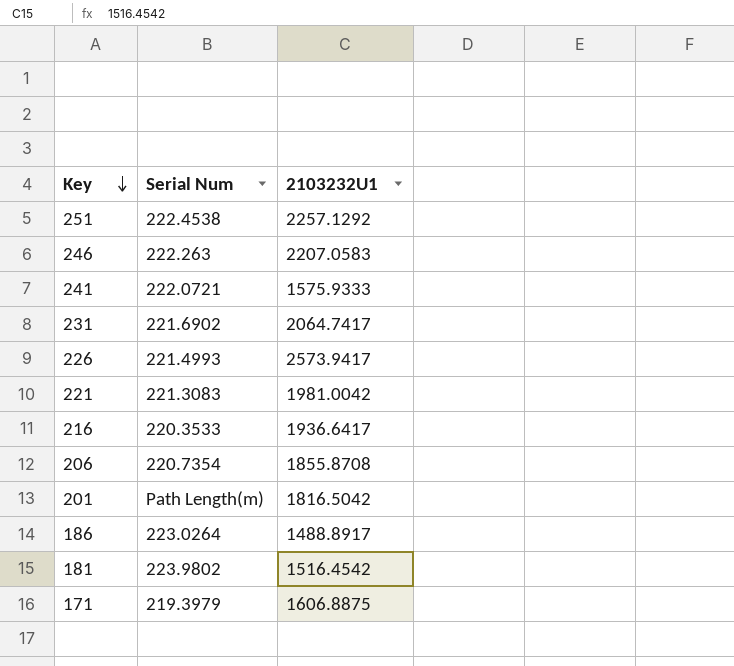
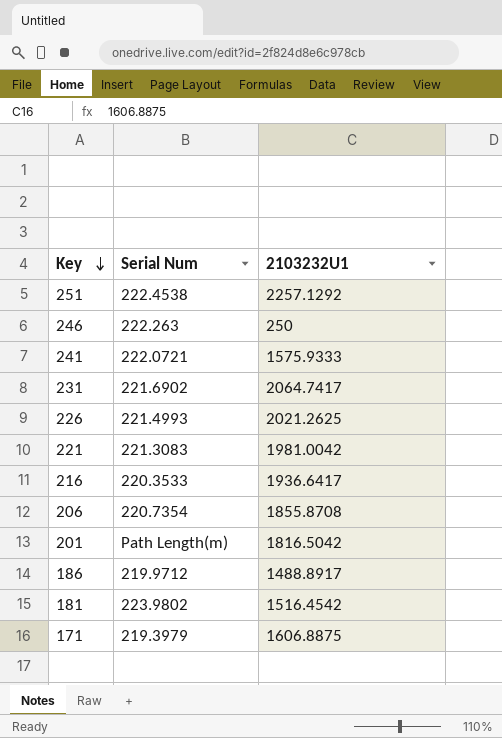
246 | 2103232U1: 2207.0583 -> 250
226 | 2103232U1: 2573.9417 -> 2021.2625
186 | Serial Num: 223.0264 -> 219.9712

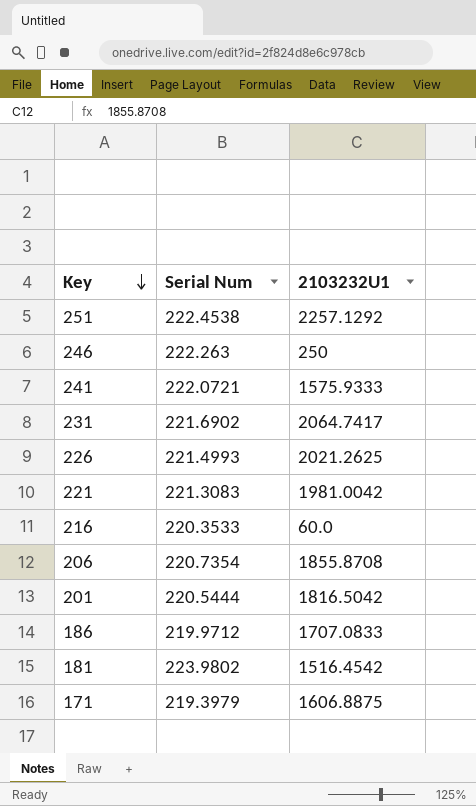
216 | 2103232U1: 1936.6417 -> 60.0
201 | Serial Num: Path Length(m) -> 220.5444
186 | 2103232U1: 1488.8917 -> 1707.0833

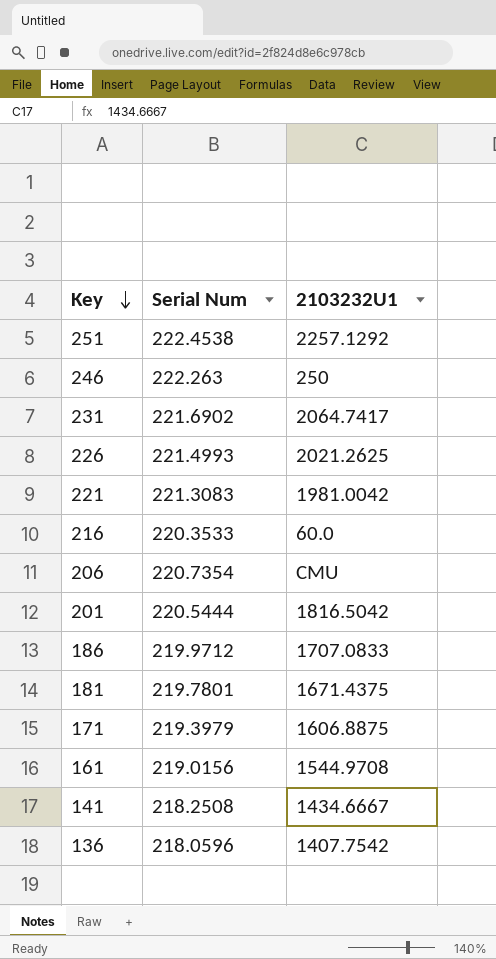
row 241: 222.0721 | 1575.9333 -> none
206 | 2103232U1: 1855.8708 -> CMU
181 | Serial Num: 223.9802 -> 219.7801
181 | 2103232U1: 1516.4542 -> 1671.4375
row 161: none -> 219.0156 | 1544.9708
row 141: none -> 218.2508 | 1434.6667
row 136: none -> 218.0596 | 1407.7542

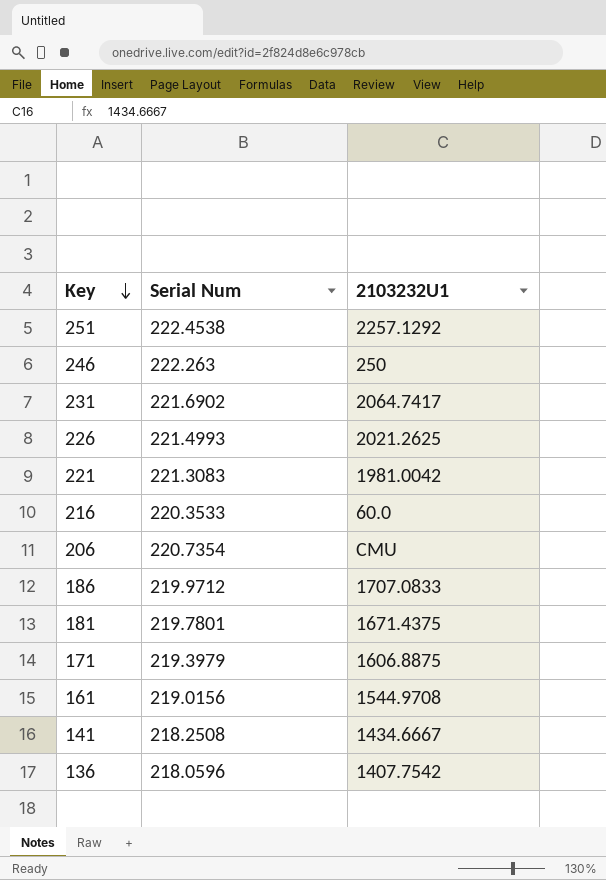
row 201: 220.5444 | 1816.5042 -> none

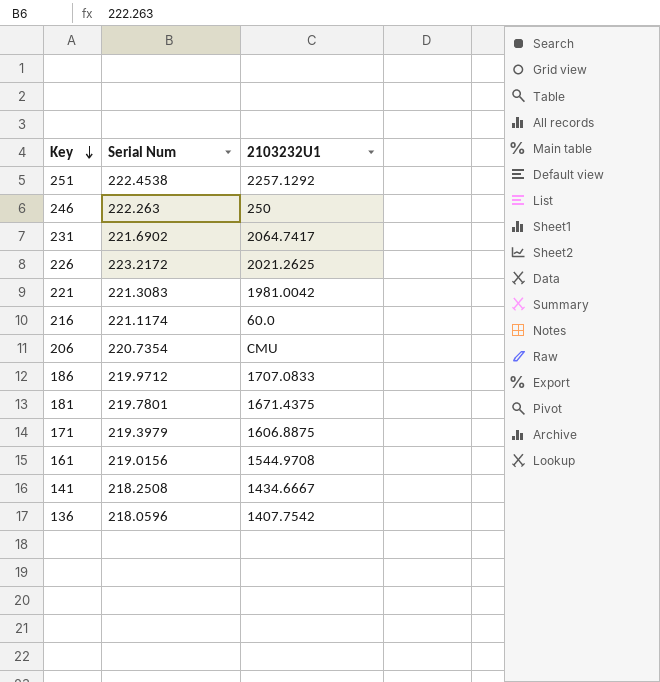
226 | Serial Num: 221.4993 -> 223.2172
216 | Serial Num: 220.3533 -> 221.1174

